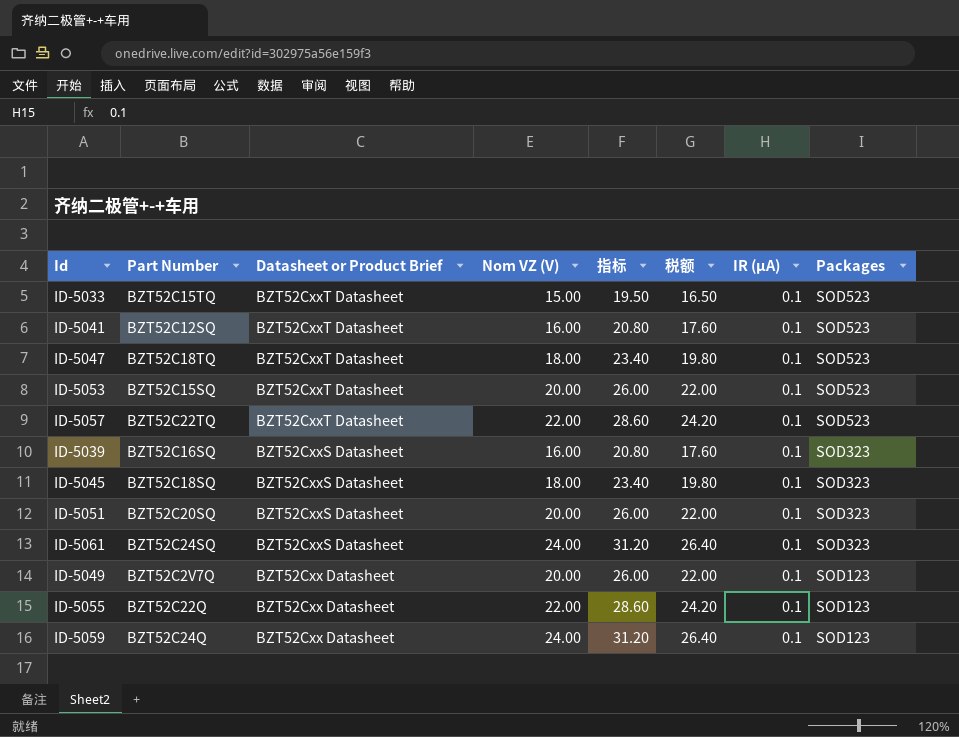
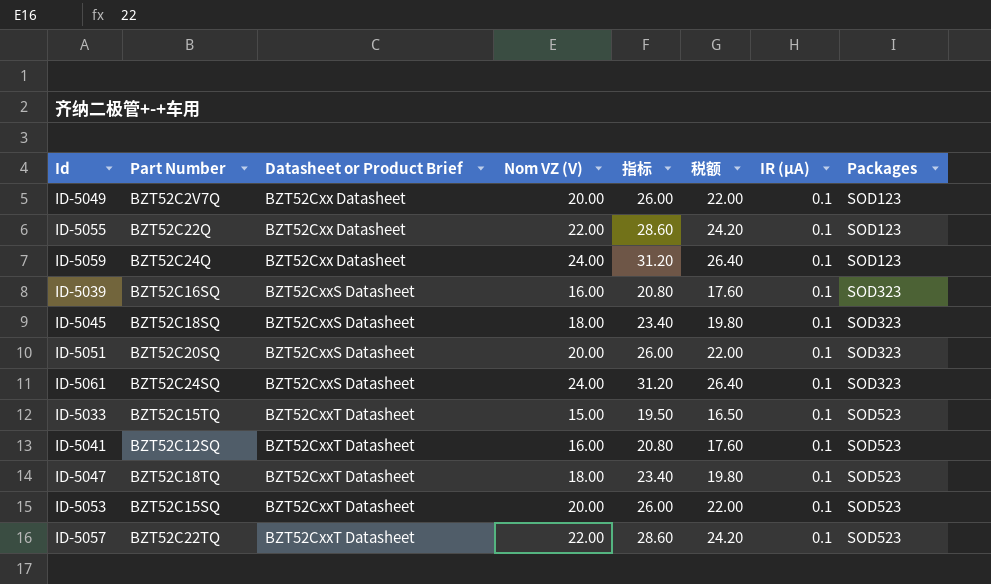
row order: Datasheet or Product Brief descending -> Datasheet or Product Brief ascending

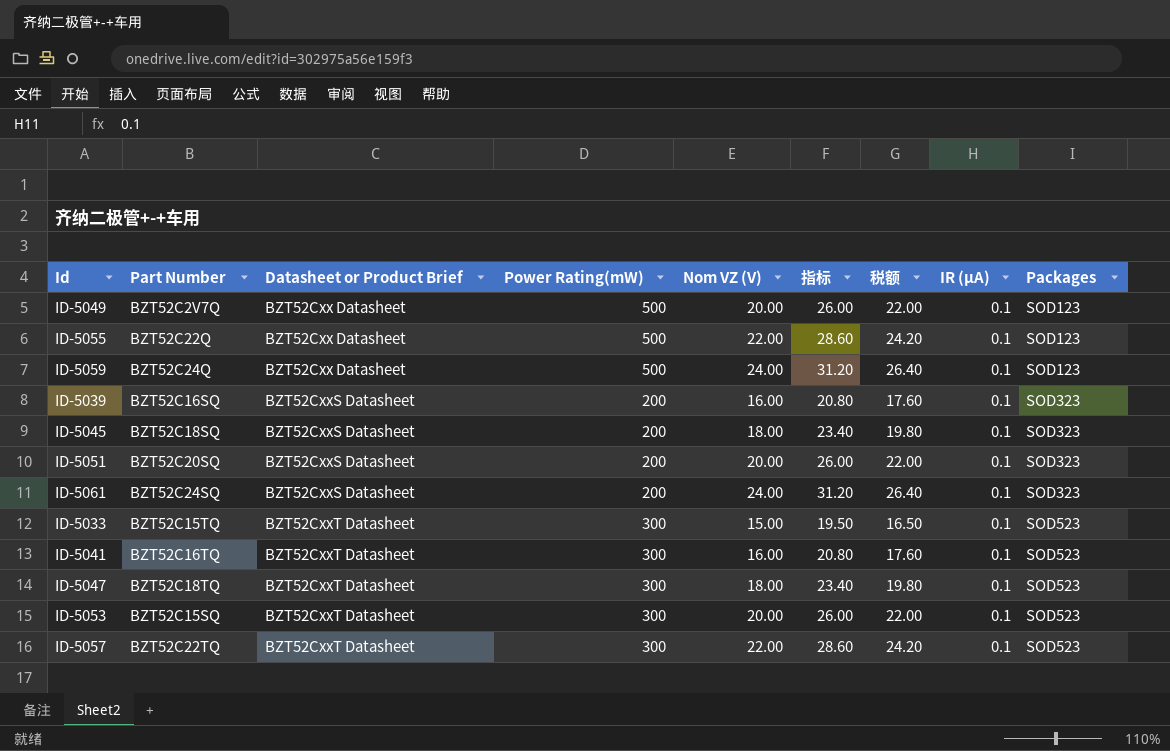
column Power Rating(mW) | position: none -> 4
ID-5041 | Part Number: BZT52C12SQ -> BZT52C16TQ

